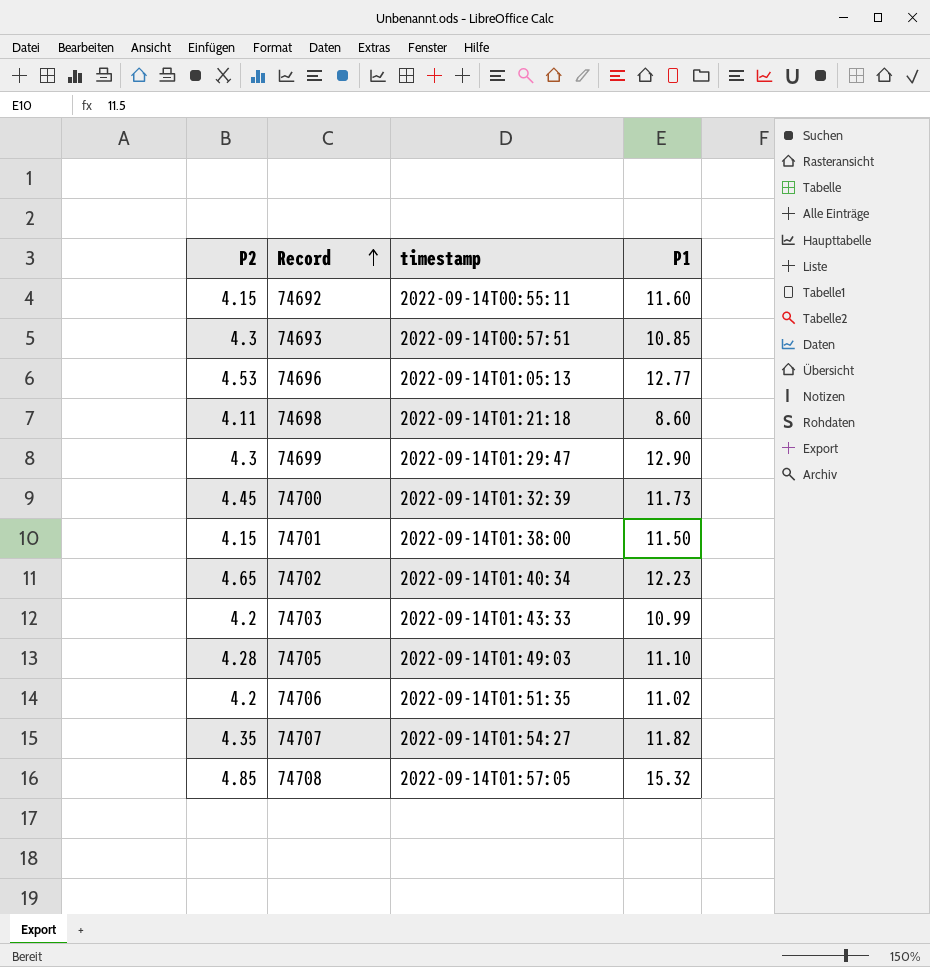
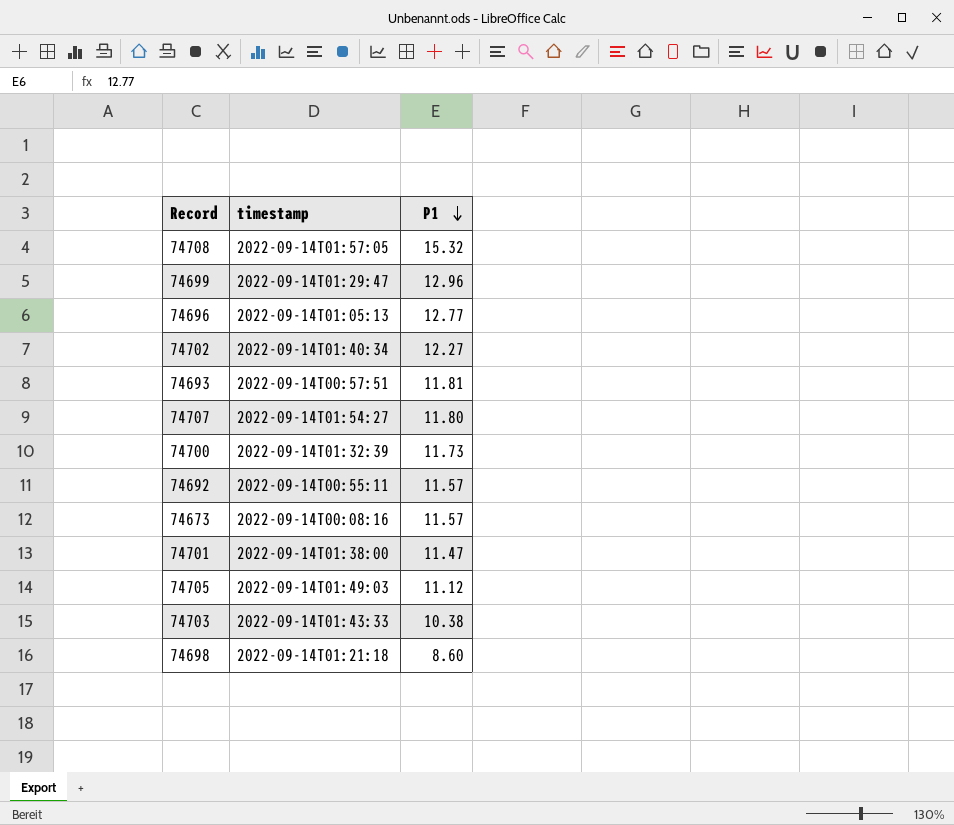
row order: Record ascending -> P1 descending
column P2 | position: 1 -> none
row 74706: 4.2 | 2022-09-14T01:51:35 | 11.02 -> none
74699 | P1: 12.90 -> 12.96
74702 | P1: 12.23 -> 12.27
74693 | P1: 10.85 -> 11.81
74707 | P1: 11.82 -> 11.80
74692 | P1: 11.60 -> 11.57
row 74673: none -> 2022-09-14T00:08:16 | 11.57
74701 | P1: 11.50 -> 11.47
74705 | P1: 11.10 -> 11.12
74703 | P1: 10.99 -> 10.38

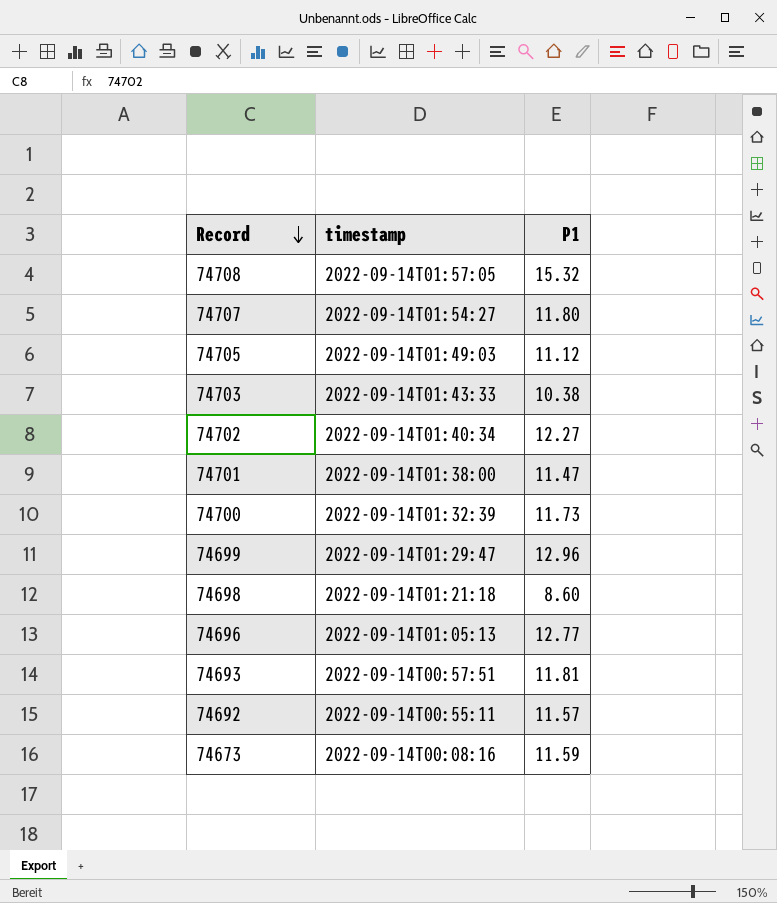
row order: P1 descending -> Record descending
74673 | P1: 11.57 -> 11.59

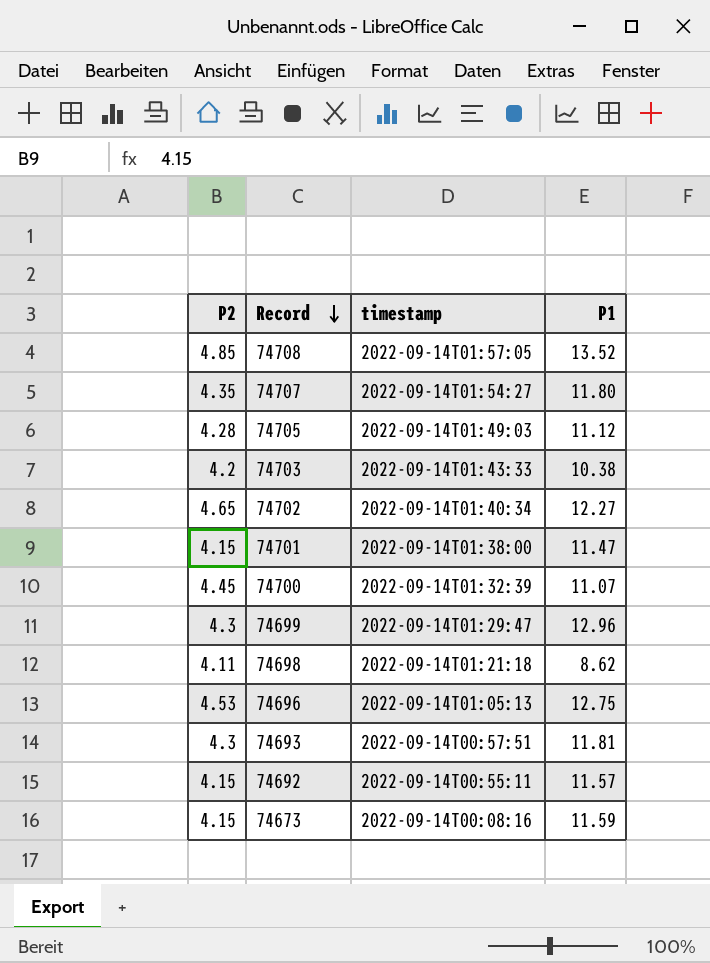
column P2 | position: none -> 1
74708 | P1: 15.32 -> 13.52
74700 | P1: 11.73 -> 11.07
74698 | P1: 8.60 -> 8.62
74696 | P1: 12.77 -> 12.75

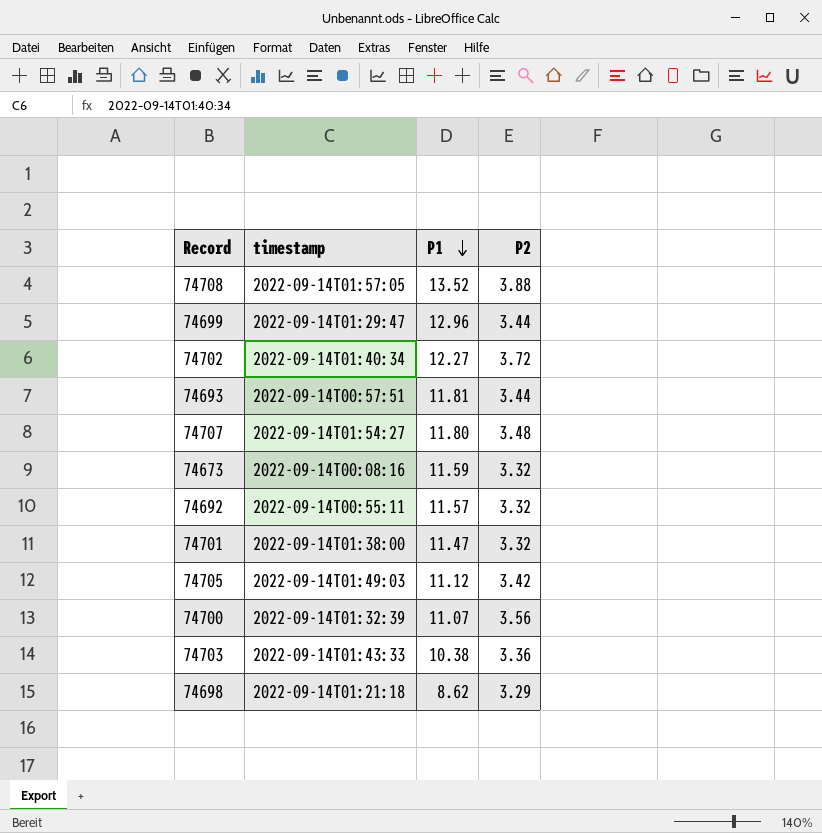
row order: Record descending -> P1 descending
column P2 | position: 1 -> 4
row 74696: 4.53 | 2022-09-14T01:05:13 | 12.75 -> none
74708 | P2: 4.85 -> 3.88
74699 | P2: 4.3 -> 3.44
74702 | P2: 4.65 -> 3.72
74693 | P2: 4.3 -> 3.44
74707 | P2: 4.35 -> 3.48
74673 | P2: 4.15 -> 3.32
74692 | P2: 4.15 -> 3.32
74701 | P2: 4.15 -> 3.32
74705 | P2: 4.28 -> 3.42
74700 | P2: 4.45 -> 3.56
74703 | P2: 4.2 -> 3.36
74698 | P2: 4.11 -> 3.29

